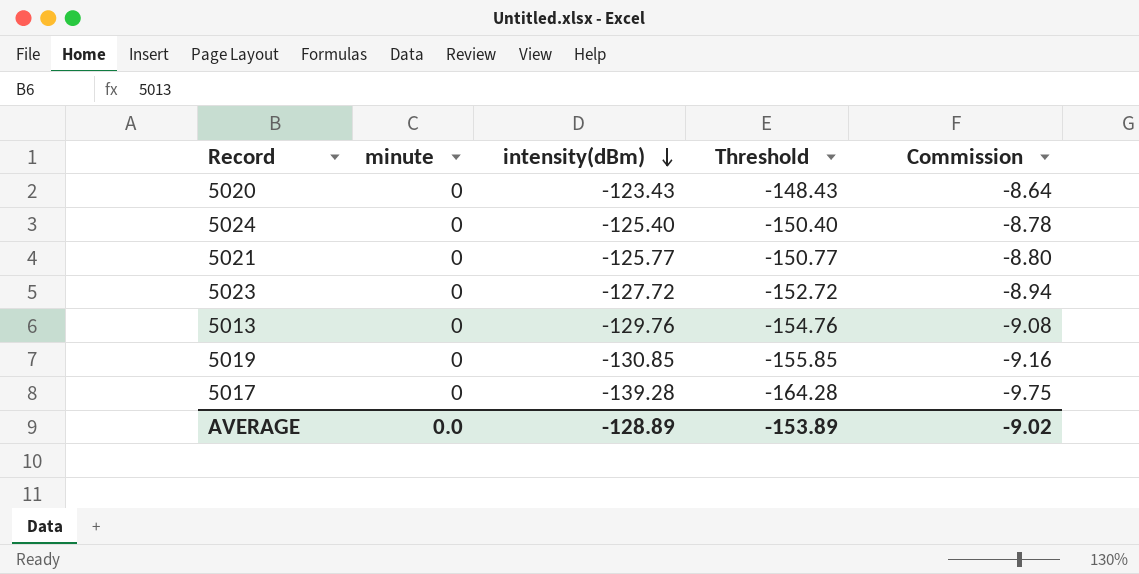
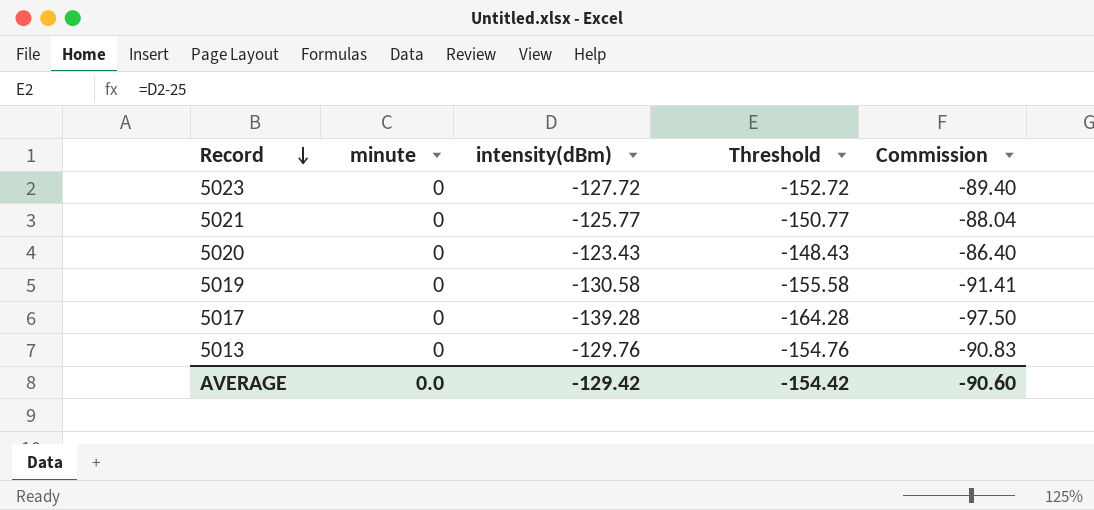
row order: intensity(dBm) descending -> Record descending
column Commission | formula: [intensity(dBm)] * 0.07 -> [intensity(dBm)] * 0.7
row 5024: 0 | -125.40 | -150.40 | -8.78 -> none
5019 | intensity(dBm): -130.85 -> -130.58
5019 | Threshold: -155.85 -> -155.58
AVERAGE | intensity(dBm): -128.89 -> -129.42
AVERAGE | Threshold: -153.89 -> -154.42
AVERAGE | Commission: -9.02 -> -90.60

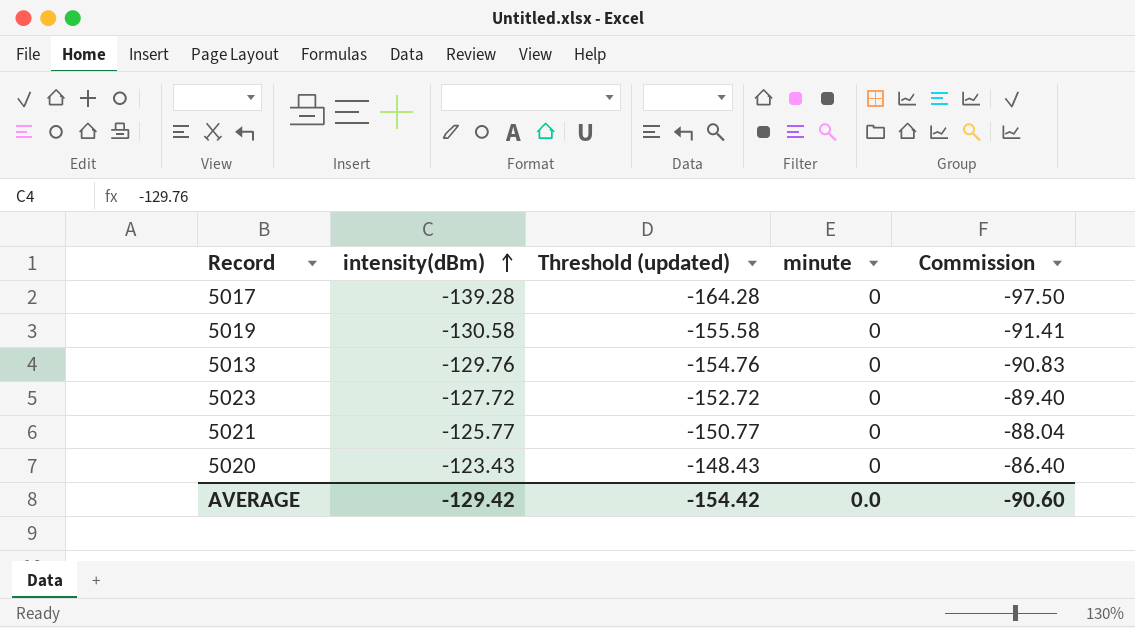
row order: Record descending -> intensity(dBm) ascending
column name: Threshold -> Threshold (updated)
column minute | position: 2 -> 4

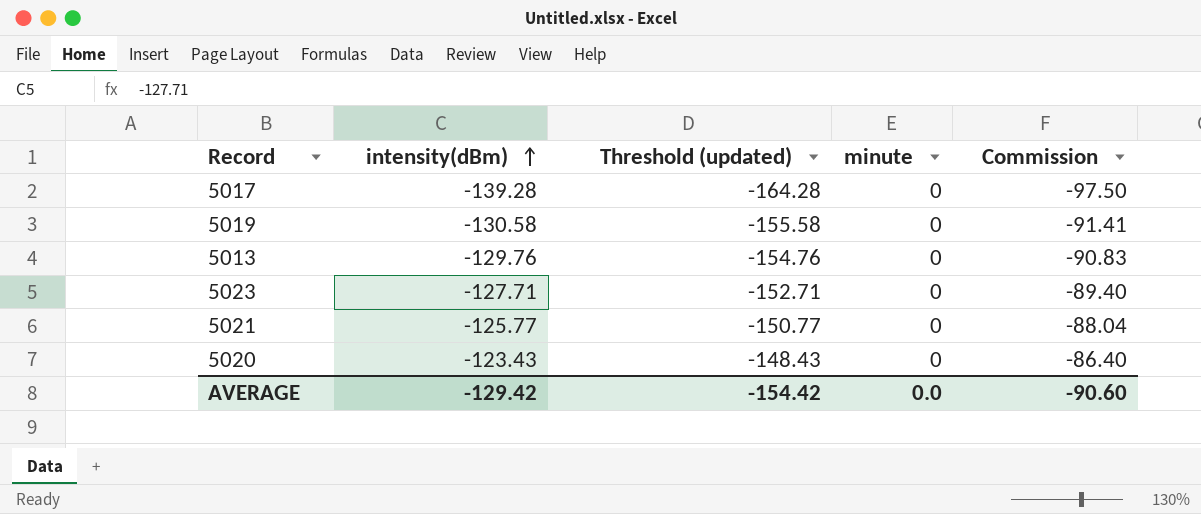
5023 | intensity(dBm): -127.72 -> -127.71
5023 | Threshold (updated): -152.72 -> -152.71

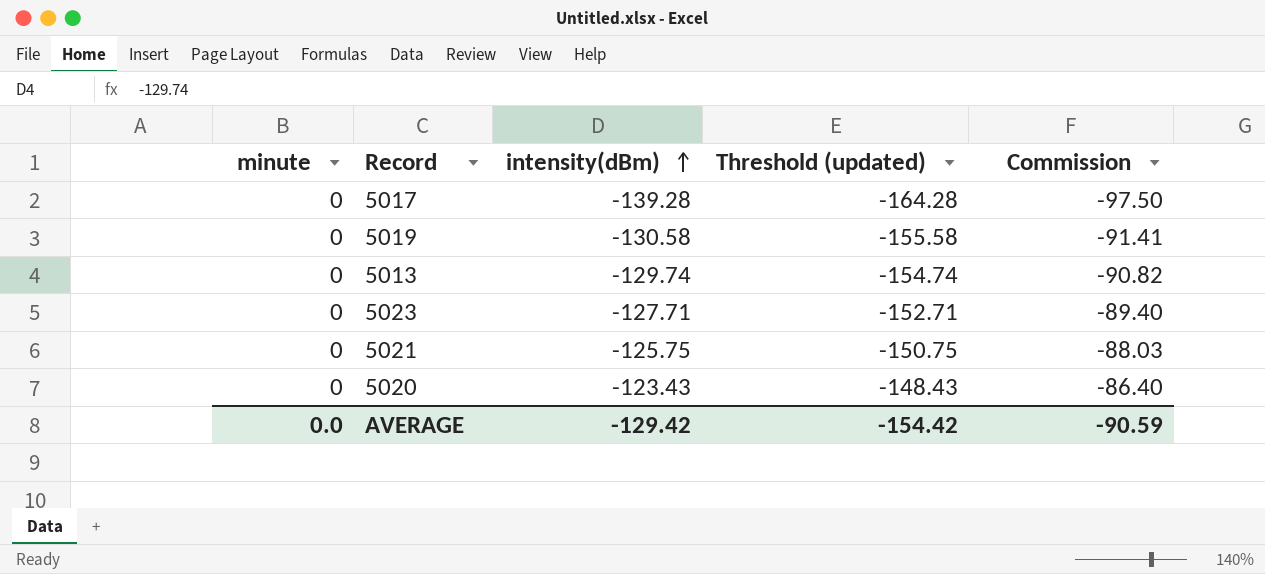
column minute | position: 4 -> 1
5013 | intensity(dBm): -129.76 -> -129.74
5013 | Threshold (updated): -154.76 -> -154.74
5013 | Commission: -90.83 -> -90.82
5021 | intensity(dBm): -125.77 -> -125.75
5021 | Threshold (updated): -150.77 -> -150.75
5021 | Commission: -88.04 -> -88.03
AVERAGE | Commission: -90.60 -> -90.59

